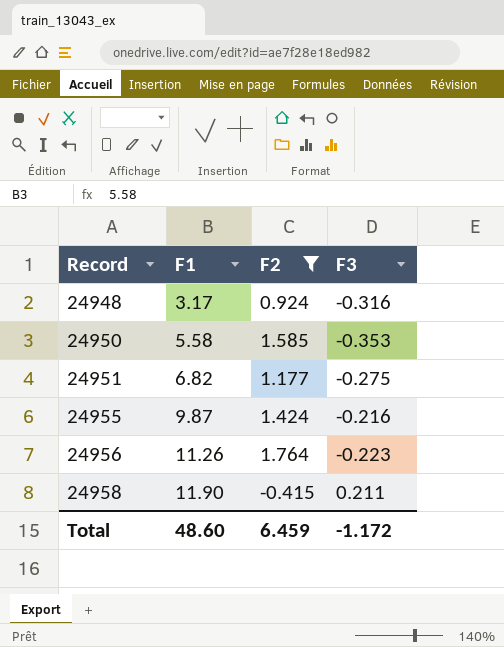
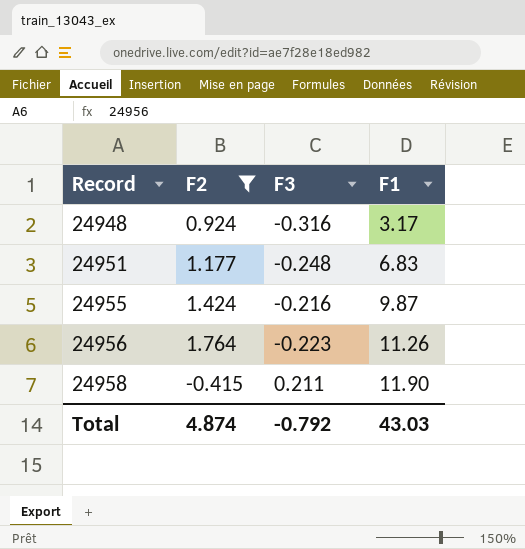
column F1 | position: 2 -> 4
row 24950: 5.58 | 1.585 | -0.353 -> none
24951 | F3: -0.275 -> -0.248
24951 | F1: 6.82 -> 6.83
Total | F2: 6.459 -> 4.874
Total | F3: -1.172 -> -0.792
Total | F1: 48.60 -> 43.03

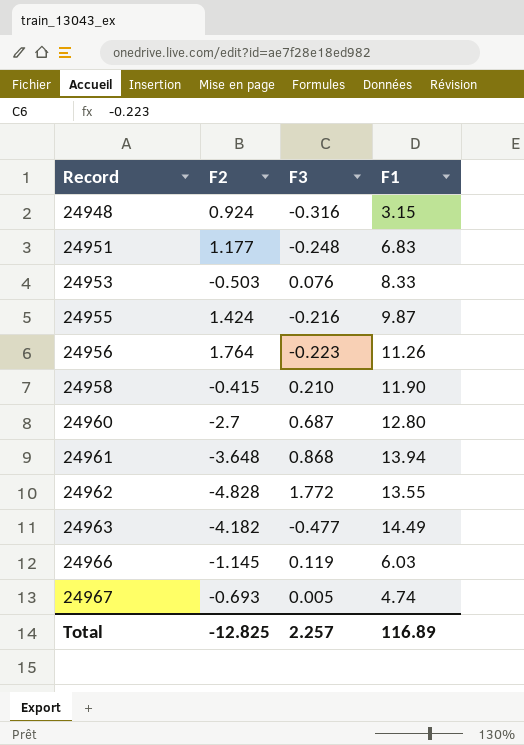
filter: F2 >= -0.415 -> none
24948 | F1: 3.17 -> 3.15
24958 | F3: 0.211 -> 0.210
Total | F2: 4.874 -> -12.825
Total | F3: -0.792 -> 2.257
Total | F1: 43.03 -> 116.89

